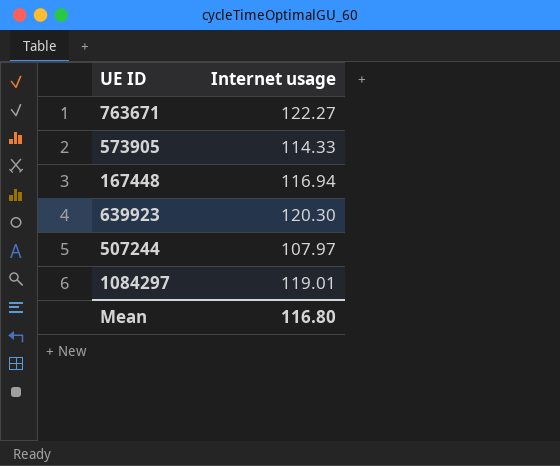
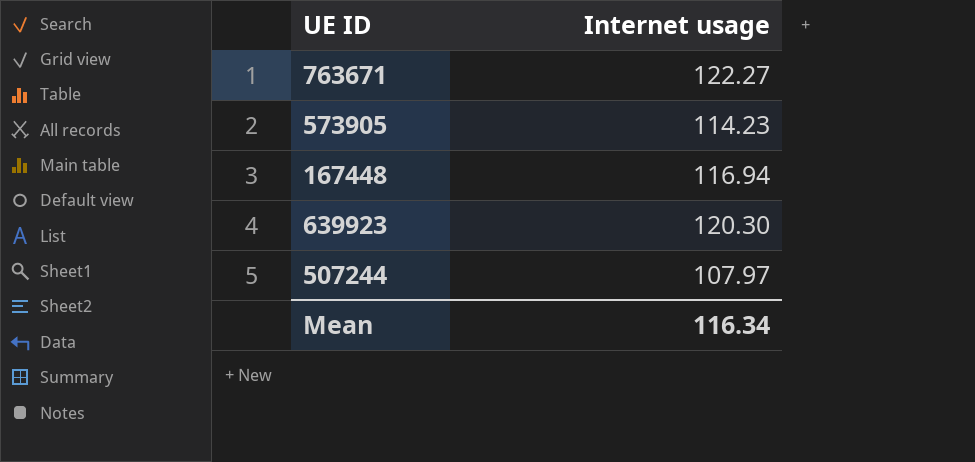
row 1084297: 119.01 -> none
573905 | Internet usage: 114.33 -> 114.23
Mean | Internet usage: 116.80 -> 116.34

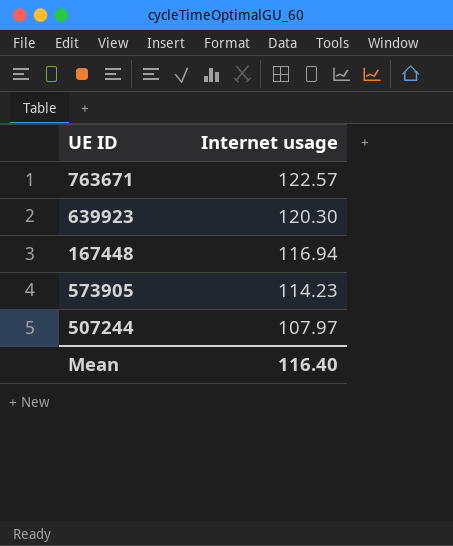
row order: none -> Internet usage descending
763671 | Internet usage: 122.27 -> 122.57
Mean | Internet usage: 116.34 -> 116.40

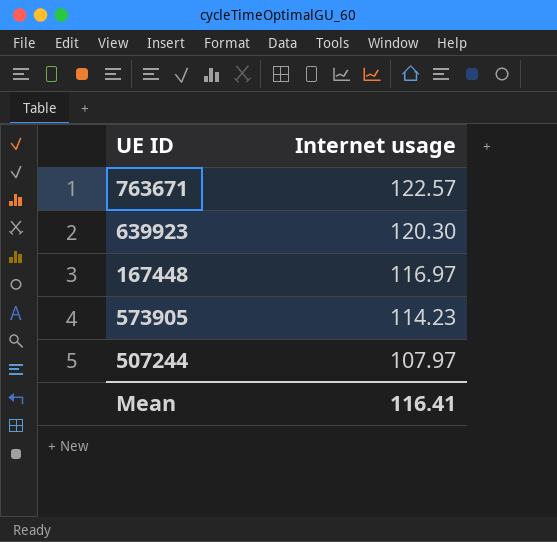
167448 | Internet usage: 116.94 -> 116.97
Mean | Internet usage: 116.40 -> 116.41

